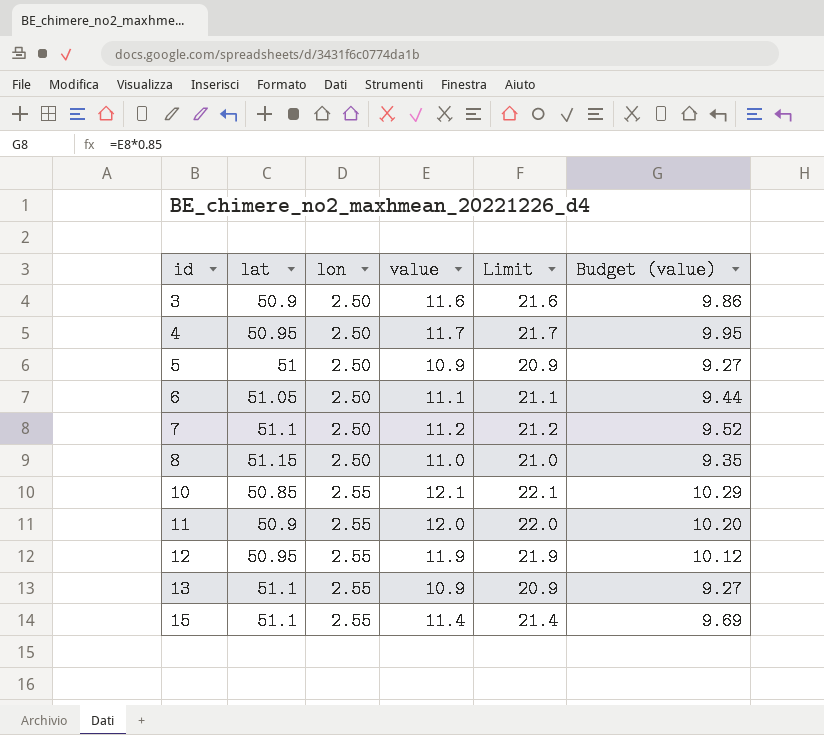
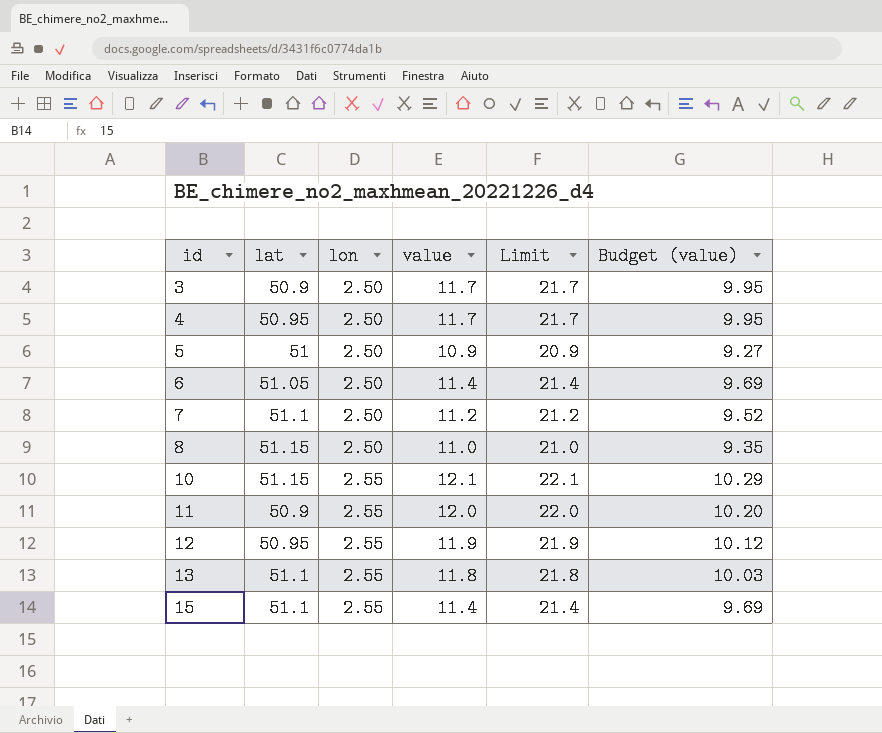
3 | value: 11.6 -> 11.7
3 | Limit: 21.6 -> 21.7
3 | Budget (value): 9.86 -> 9.95
6 | value: 11.1 -> 11.4
6 | Limit: 21.1 -> 21.4
6 | Budget (value): 9.44 -> 9.69
10 | lat: 50.85 -> 51.15
13 | value: 10.9 -> 11.8
13 | Limit: 20.9 -> 21.8
13 | Budget (value): 9.27 -> 10.03

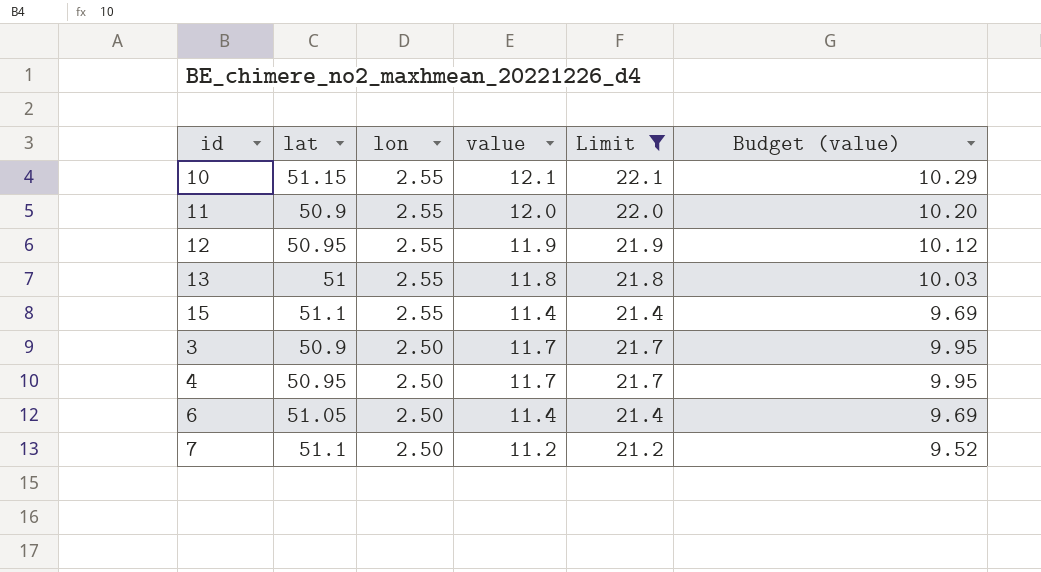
filter: none -> Limit >= 21.2
row order: id ascending -> lon descending
13 | lat: 51.1 -> 51

